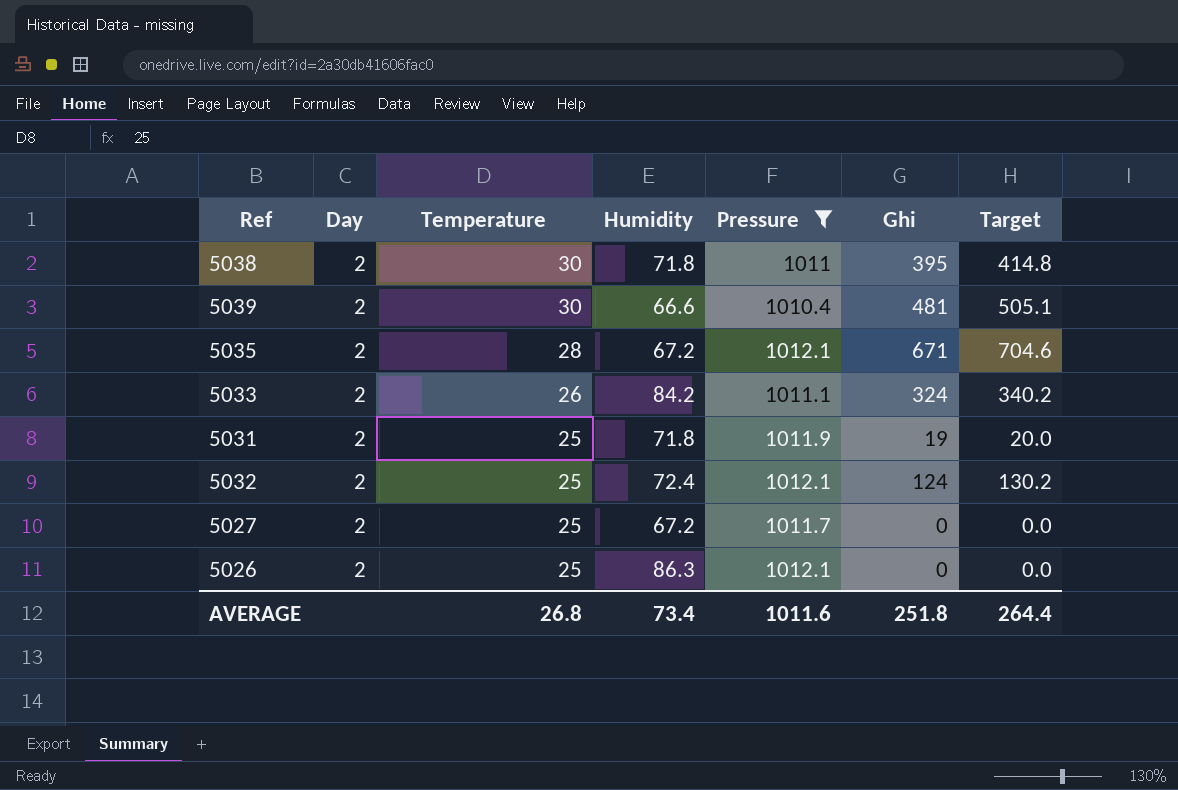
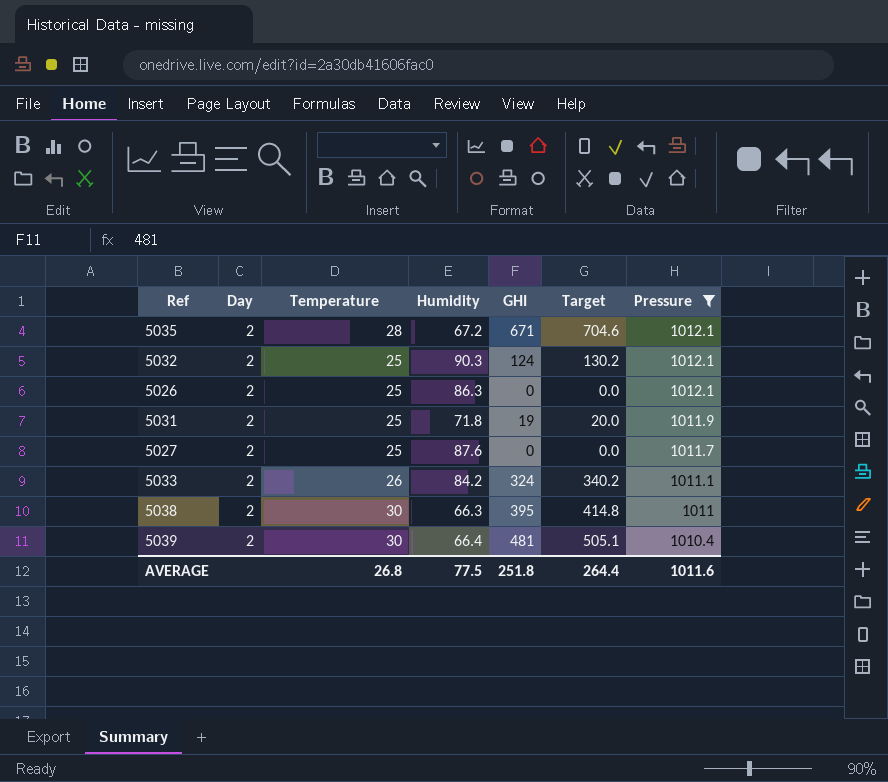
row order: Temperature descending -> Pressure descending
column name: Ghi -> GHI
column Pressure | position: 5 -> 7
5032 | Humidity: 72.4 -> 90.3
5027 | Humidity: 67.2 -> 87.6
5038 | Humidity: 71.8 -> 66.3
5039 | Humidity: 66.6 -> 66.4
AVERAGE | Humidity: 73.4 -> 77.5

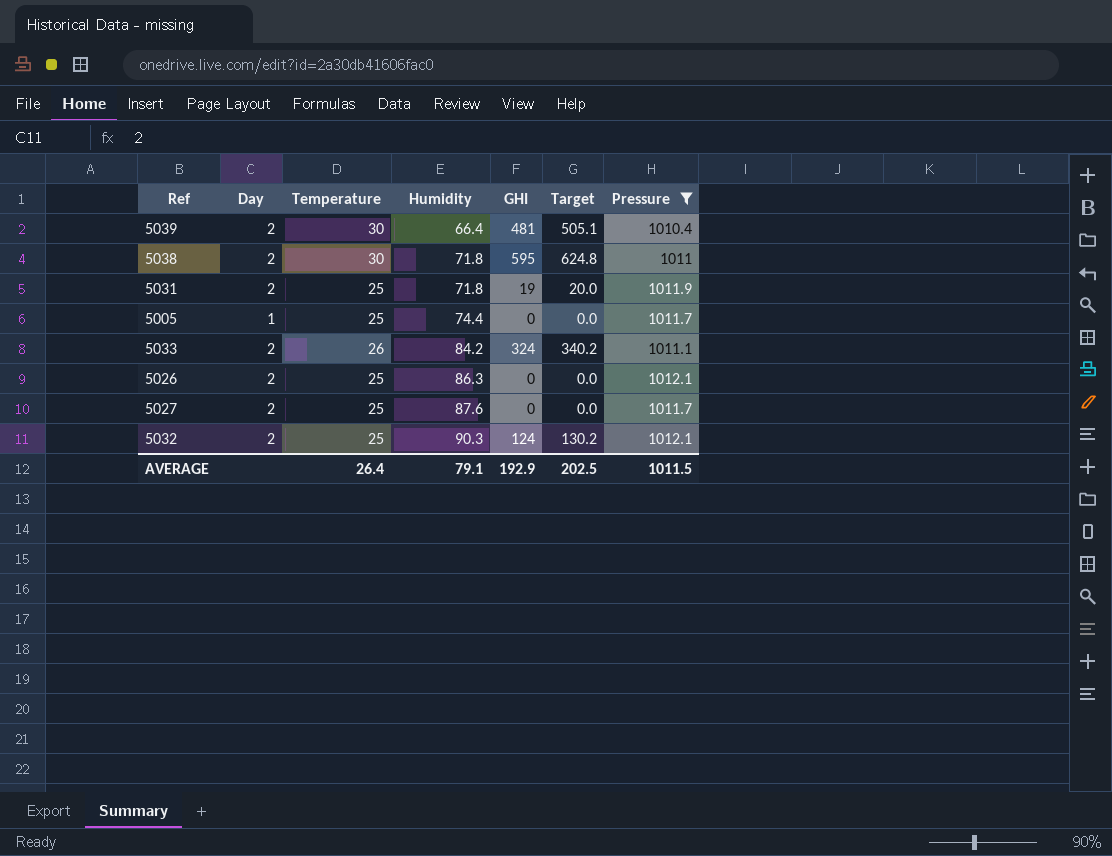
row order: Pressure descending -> Humidity ascending
row 5035: 2 | 28 | 67.2 | 671 | 704.6 | 1012.1 -> none
5038 | Humidity: 66.3 -> 71.8
5038 | GHI: 395 -> 595
5038 | Target: 414.8 -> 624.8
row 5005: none -> 1 | 25 | 74.4 | 0 | 0.0 | 1011.7
AVERAGE | Temperature: 26.8 -> 26.4
AVERAGE | Humidity: 77.5 -> 79.1
AVERAGE | GHI: 251.8 -> 192.9
AVERAGE | Target: 264.4 -> 202.5
AVERAGE | Pressure: 1011.6 -> 1011.5

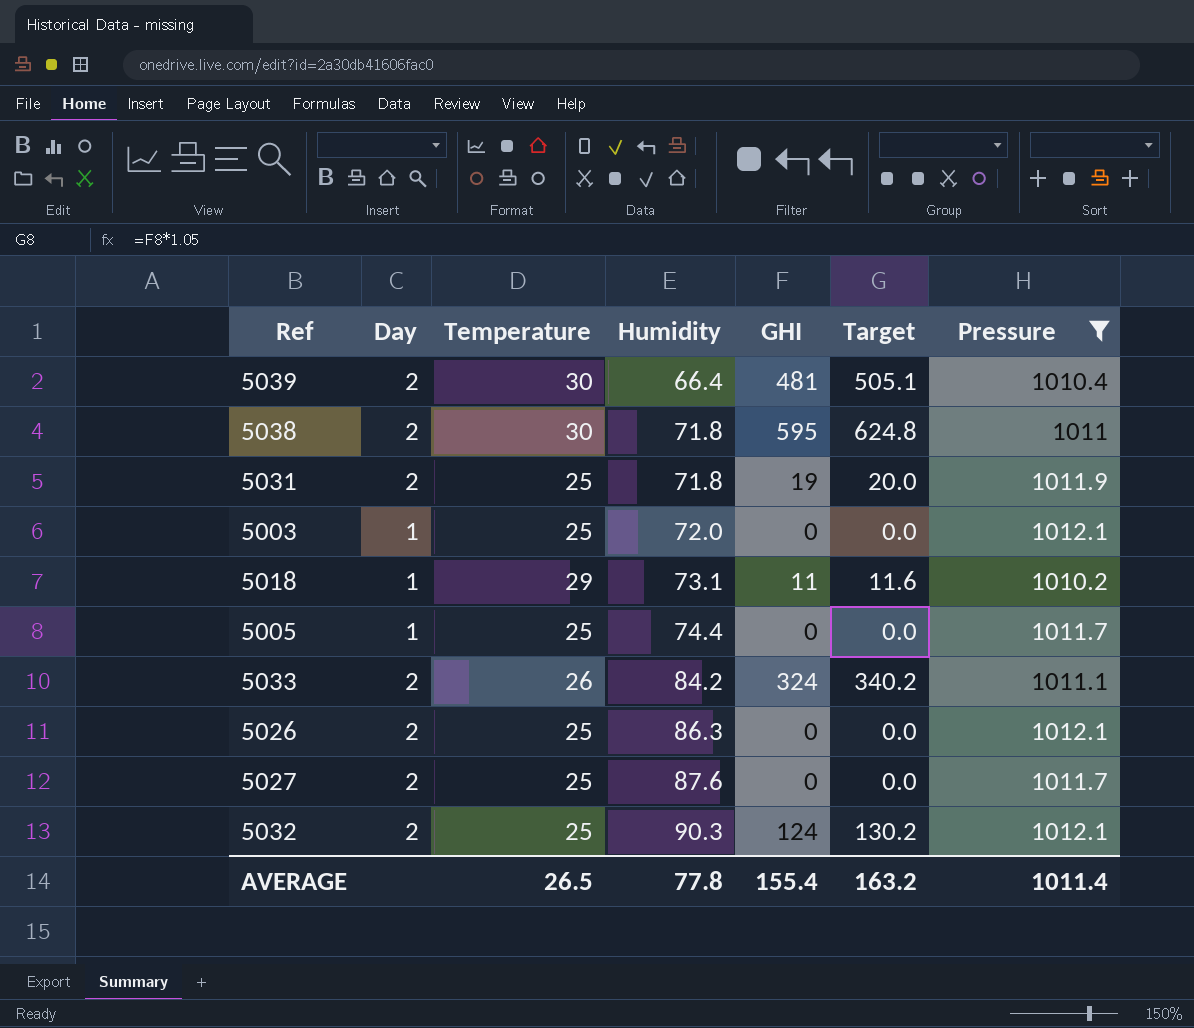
row 5003: none -> 1 | 25 | 72.0 | 0 | 0.0 | 1012.1
row 5018: none -> 1 | 29 | 73.1 | 11 | 11.6 | 1010.2
AVERAGE | Temperature: 26.4 -> 26.5
AVERAGE | Humidity: 79.1 -> 77.8
AVERAGE | GHI: 192.9 -> 155.4
AVERAGE | Target: 202.5 -> 163.2
AVERAGE | Pressure: 1011.5 -> 1011.4

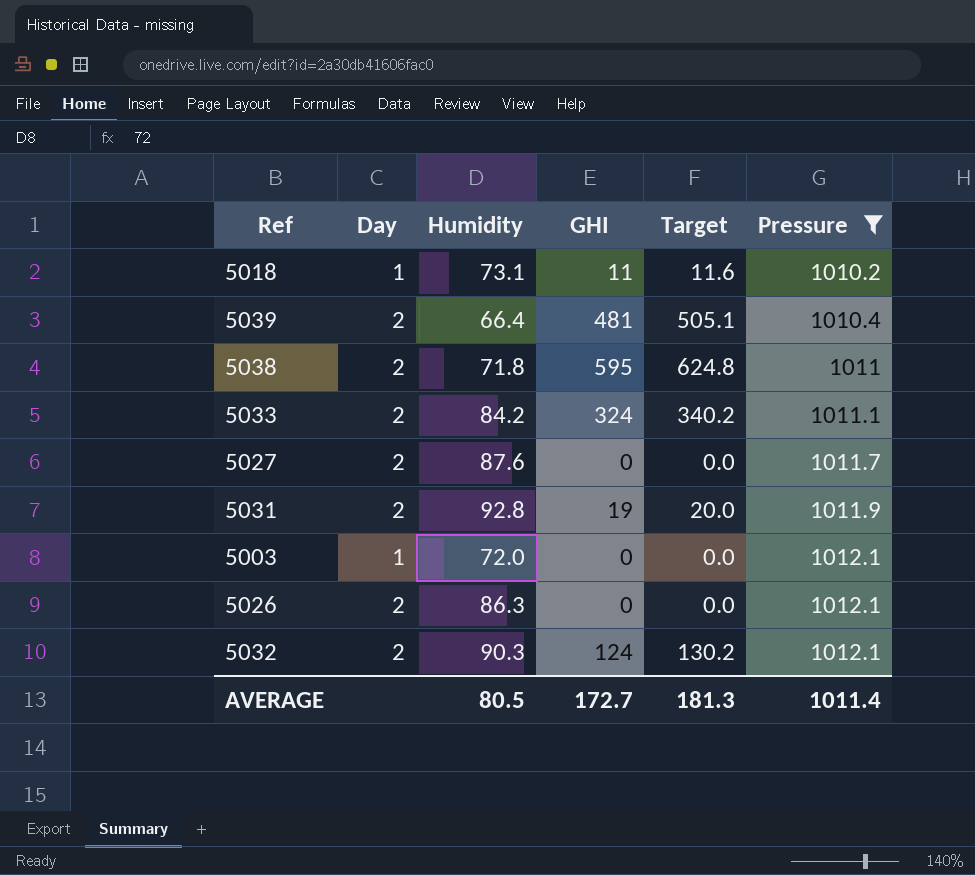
row order: Humidity ascending -> Pressure ascending
column Temperature | position: 3 -> none
row 5005: 1 | 25 | 74.4 | 0 | 0.0 | 1011.7 -> none
5031 | Humidity: 71.8 -> 92.8
AVERAGE | Humidity: 77.8 -> 80.5
AVERAGE | GHI: 155.4 -> 172.7
AVERAGE | Target: 163.2 -> 181.3

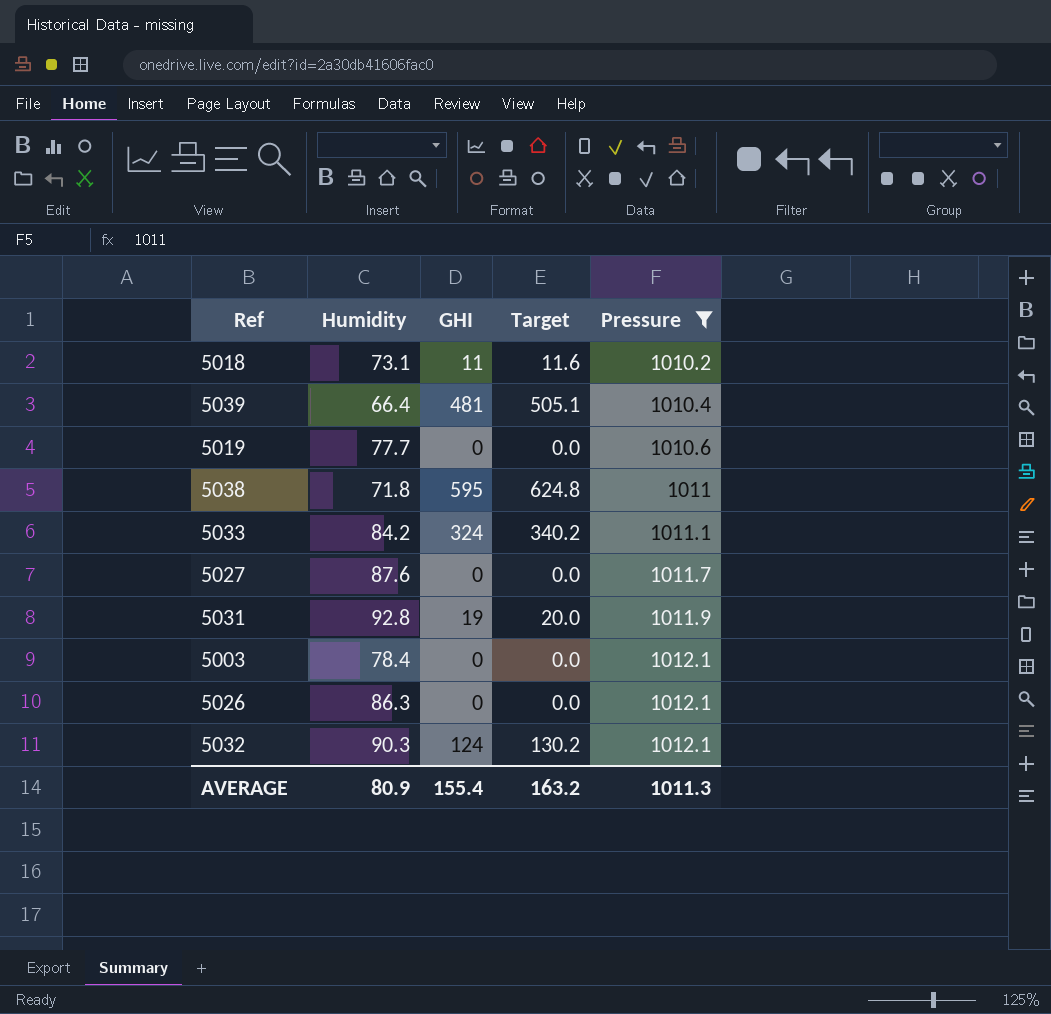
column Day | position: 2 -> none
row 5019: none -> 77.7 | 0 | 0.0 | 1010.6
5003 | Humidity: 72.0 -> 78.4
AVERAGE | Humidity: 80.5 -> 80.9
AVERAGE | GHI: 172.7 -> 155.4
AVERAGE | Target: 181.3 -> 163.2
AVERAGE | Pressure: 1011.4 -> 1011.3

